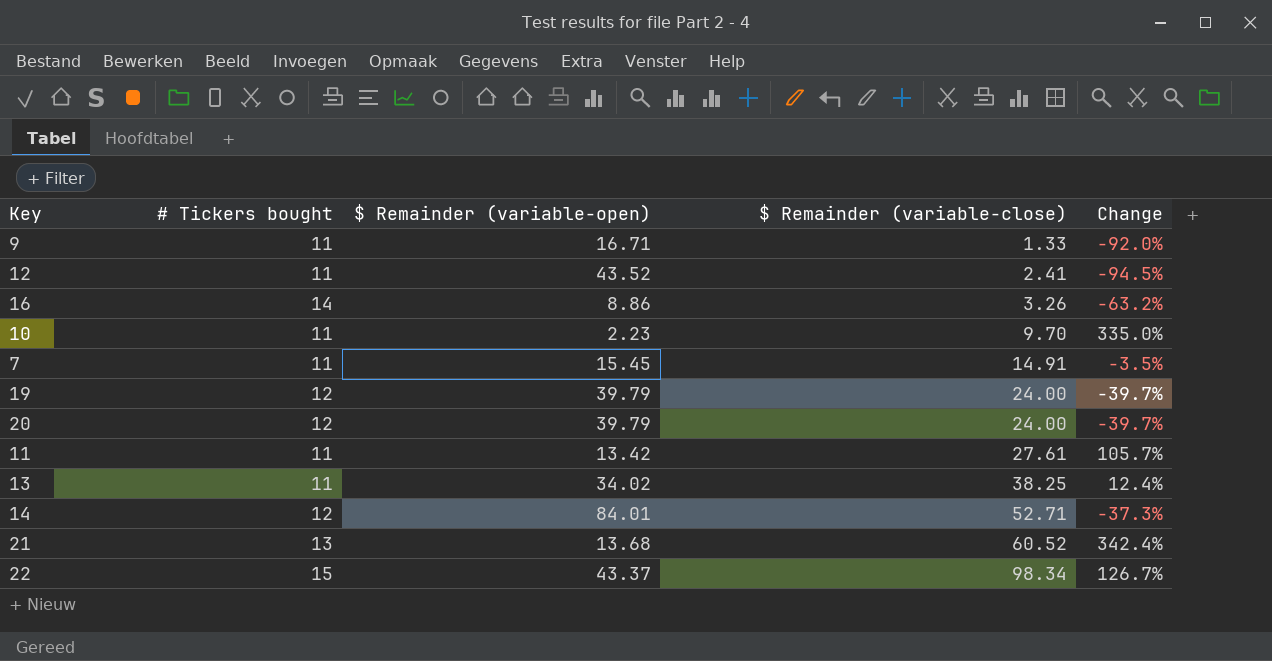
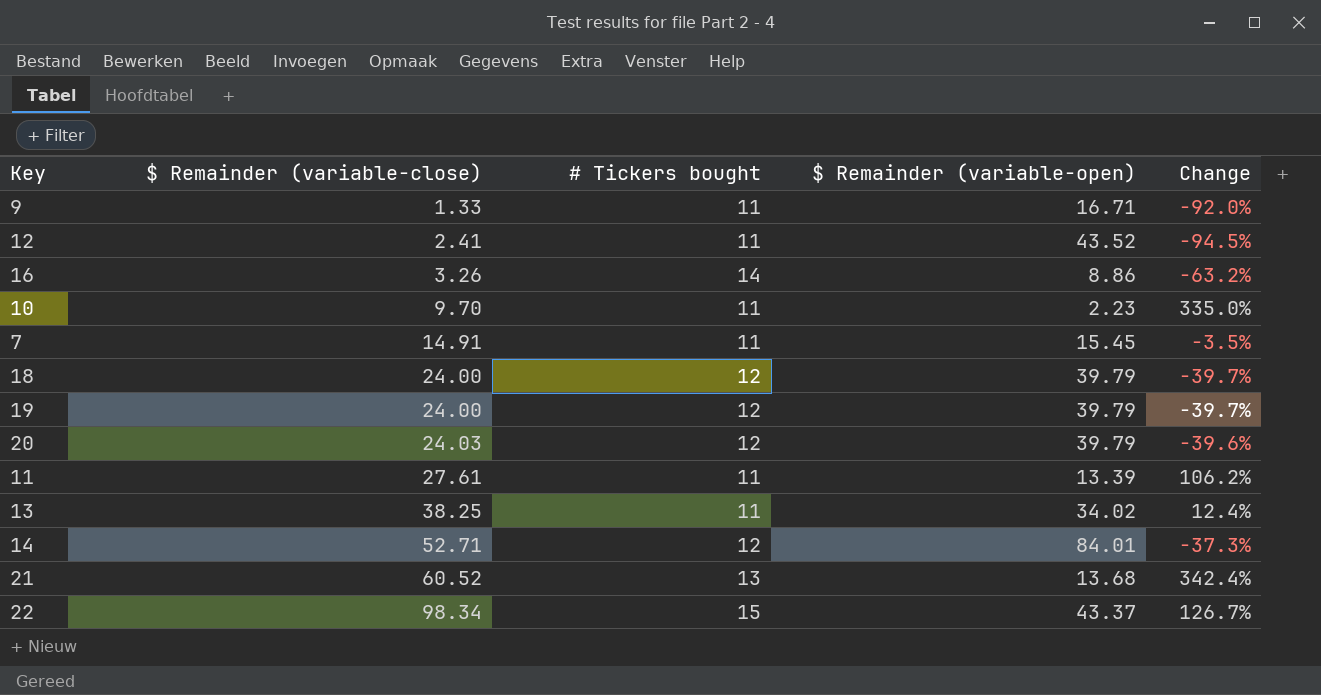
column $ Remainder (variable-close) | position: 4 -> 2
row 18: none -> 24.00 | 12 | 39.79 | -39.7%
20 | $ Remainder (variable-close): 24.00 -> 24.03
20 | Change: -39.7% -> -39.6%
11 | $ Remainder (variable-open): 13.42 -> 13.39
11 | Change: 105.7% -> 106.2%

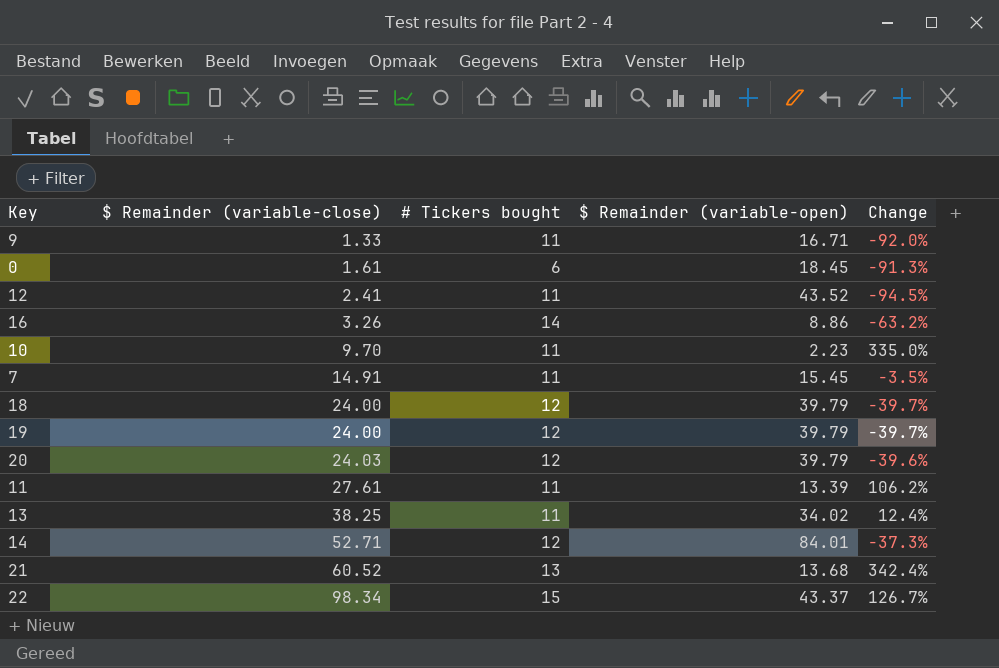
row 0: none -> 1.61 | 6 | 18.45 | -91.3%

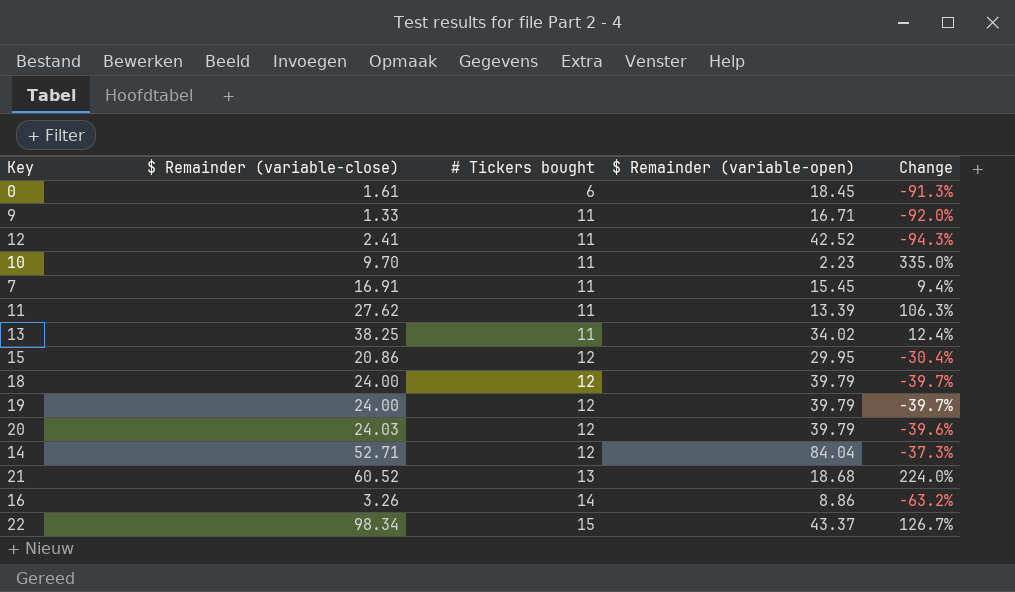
row order: $ Remainder (variable-close) ascending -> # Tickers bought ascending
12 | $ Remainder (variable-open): 43.52 -> 42.52
12 | Change: -94.5% -> -94.3%
7 | $ Remainder (variable-close): 14.91 -> 16.91
7 | Change: -3.5% -> 9.4%
11 | $ Remainder (variable-close): 27.61 -> 27.62
11 | Change: 106.2% -> 106.3%
row 15: none -> 20.86 | 12 | 29.95 | -30.4%
14 | $ Remainder (variable-open): 84.01 -> 84.04
21 | $ Remainder (variable-open): 13.68 -> 18.68
21 | Change: 342.4% -> 224.0%

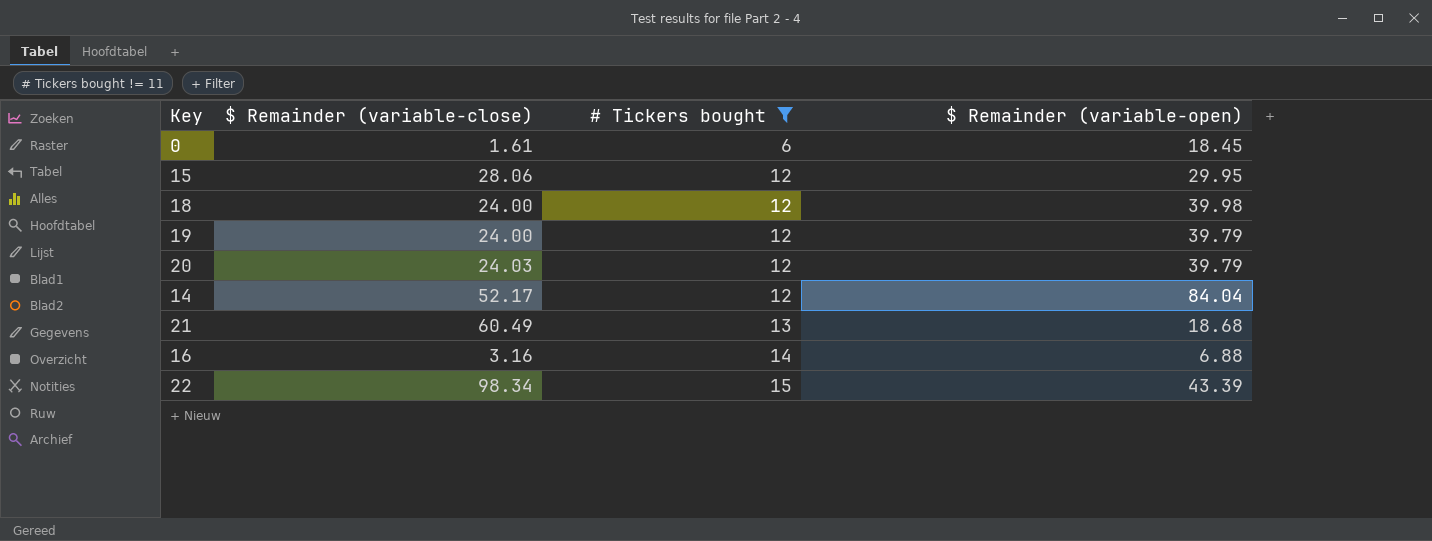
filter: none -> # Tickers bought != 11
column Change | formula: ([$ Remainder (variable-close)] - [$ Remainder (variable-open)]) / [$ Remainder (variable-open)] -> none
15 | $ Remainder (variable-close): 20.86 -> 28.06
18 | $ Remainder (variable-open): 39.79 -> 39.98
14 | $ Remainder (variable-close): 52.71 -> 52.17
21 | $ Remainder (variable-close): 60.52 -> 60.49
16 | $ Remainder (variable-close): 3.26 -> 3.16
16 | $ Remainder (variable-open): 8.86 -> 6.88
22 | $ Remainder (variable-open): 43.37 -> 43.39

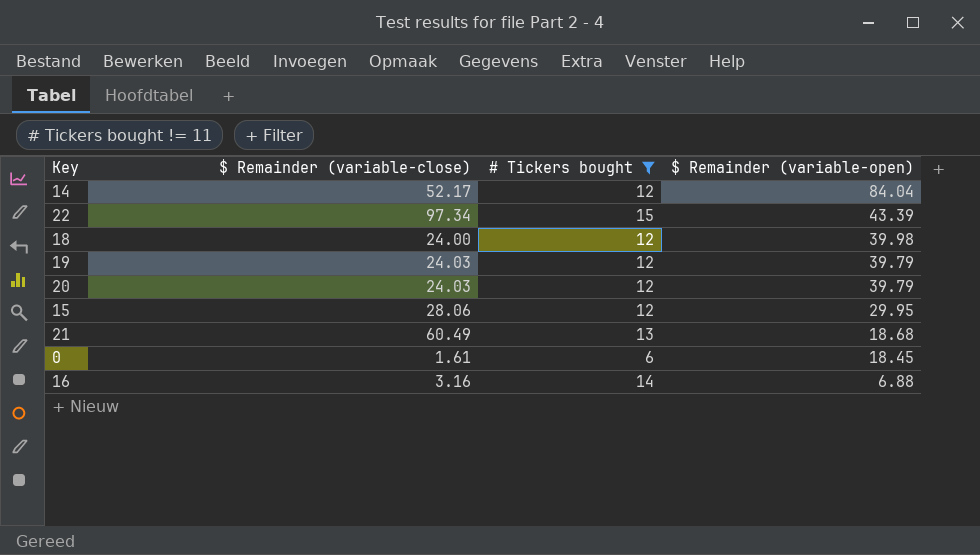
row order: # Tickers bought ascending -> $ Remainder (variable-open) descending
22 | $ Remainder (variable-close): 98.34 -> 97.34
19 | $ Remainder (variable-close): 24.00 -> 24.03

